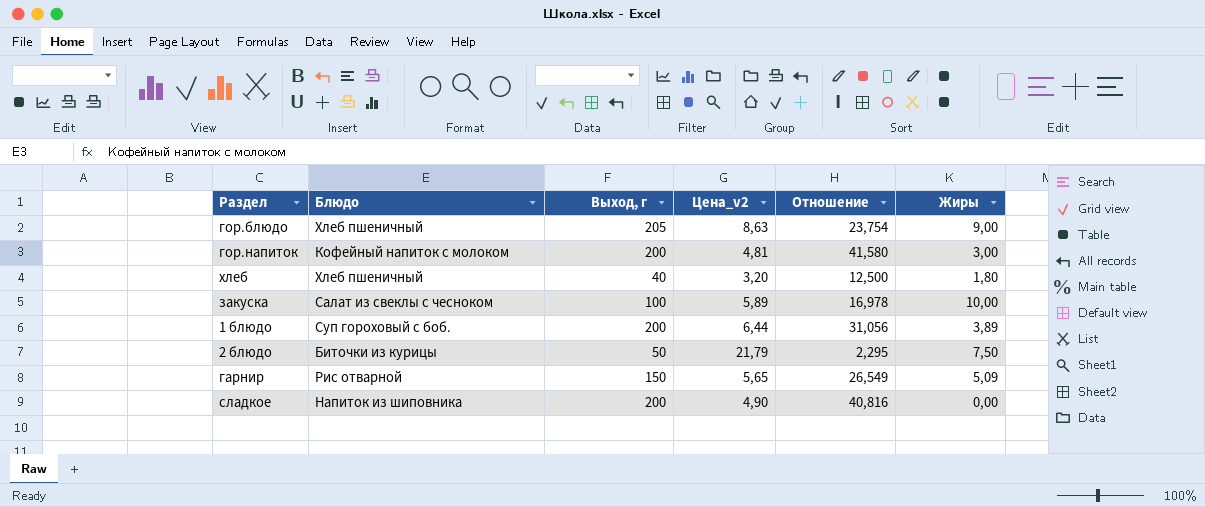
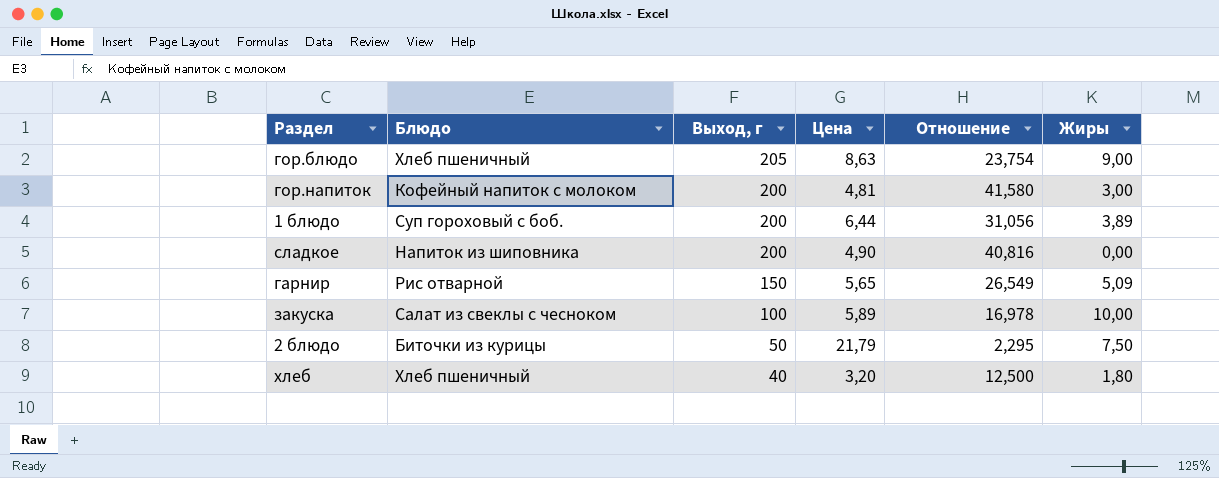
row order: none -> Выход, г descending
column name: Цена_v2 -> Цена

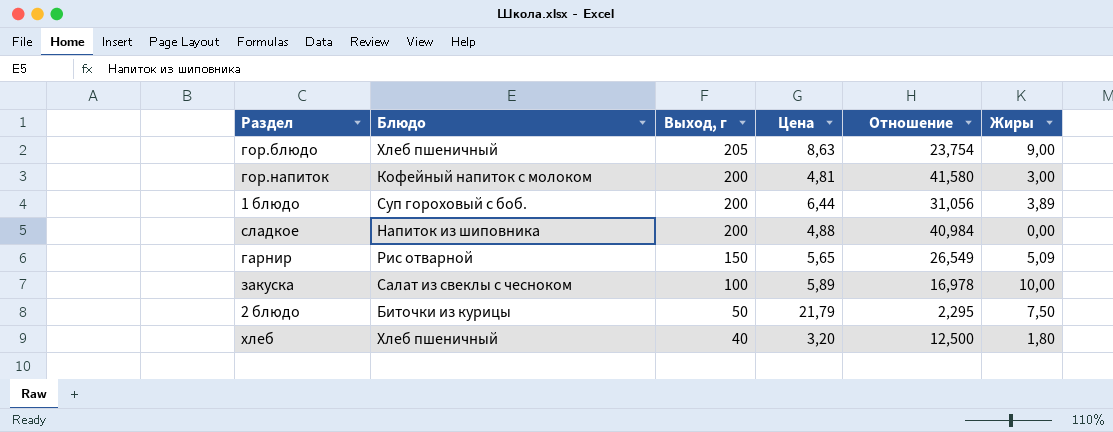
сладкое | Цена: 4,90 -> 4,88
сладкое | Отношение: 40,816 -> 40,984

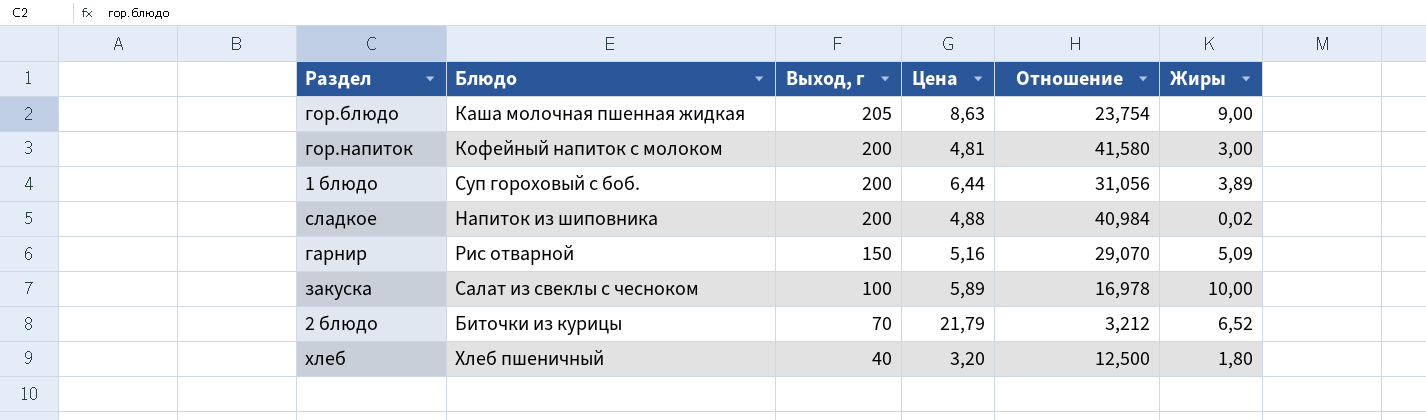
гор.блюдо | Блюдо: Хлеб пшеничный -> Каша молочная пшенная жидкая
сладкое | Жиры: 0,00 -> 0,02
гарнир | Цена: 5,65 -> 5,16
гарнир | Отношение: 26,549 -> 29,070
2 блюдо | Выход, г: 50 -> 70
2 блюдо | Отношение: 2,295 -> 3,212
2 блюдо | Жиры: 7,50 -> 6,52

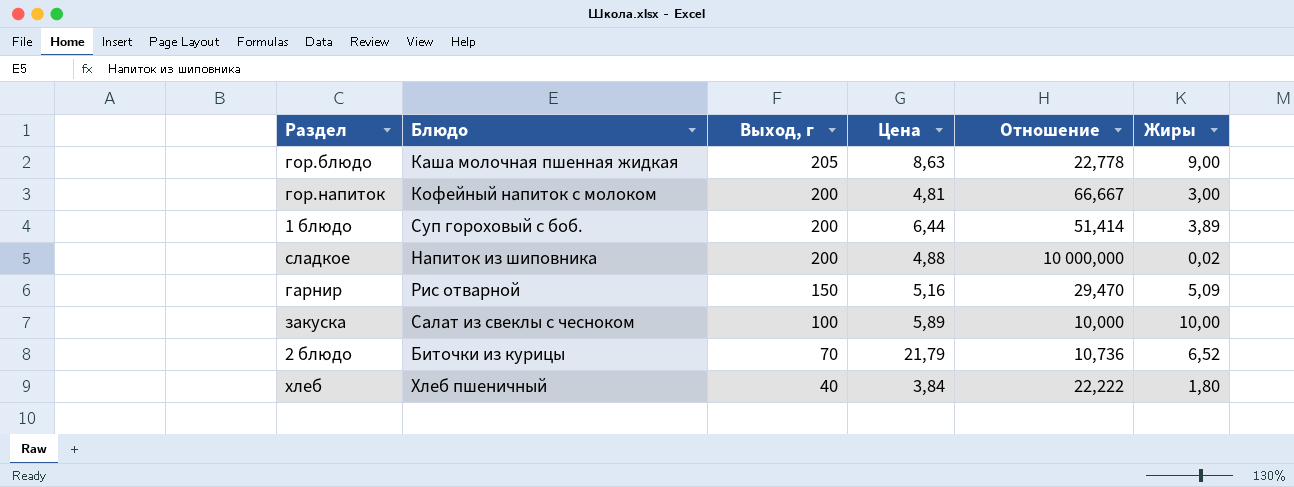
column Отношение | formula: [Выход, г] / [Цена] -> [Выход, г] / [Жиры]
хлеб | Цена: 3,20 -> 3,84

